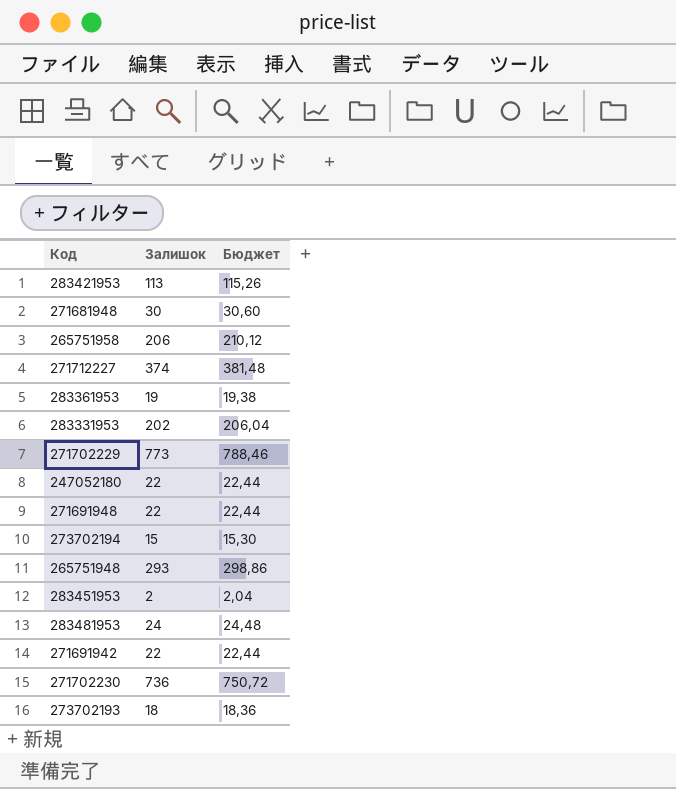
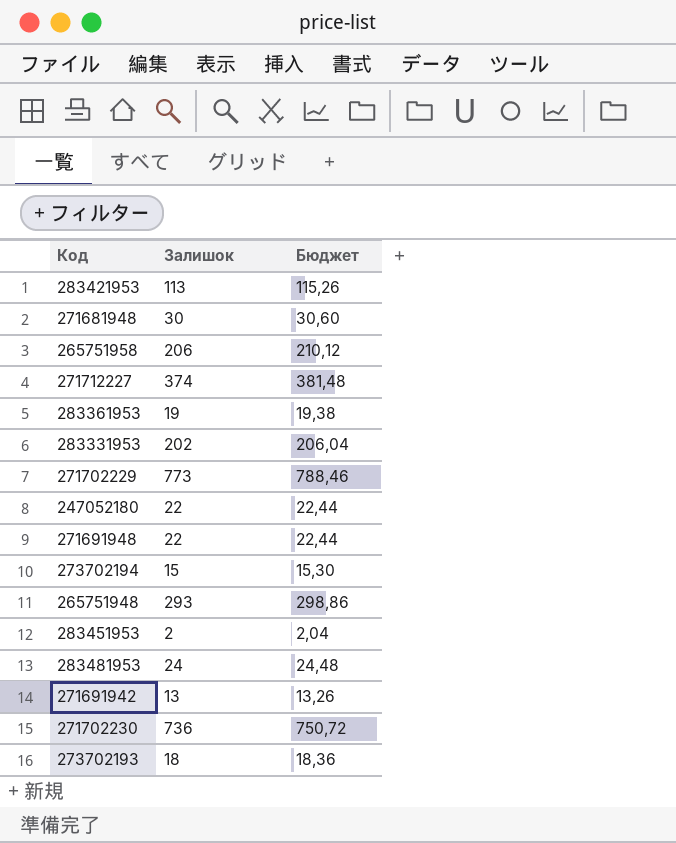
271691942 | Залишок: 22 -> 13
271691942 | Бюджет: 22,44 -> 13,26

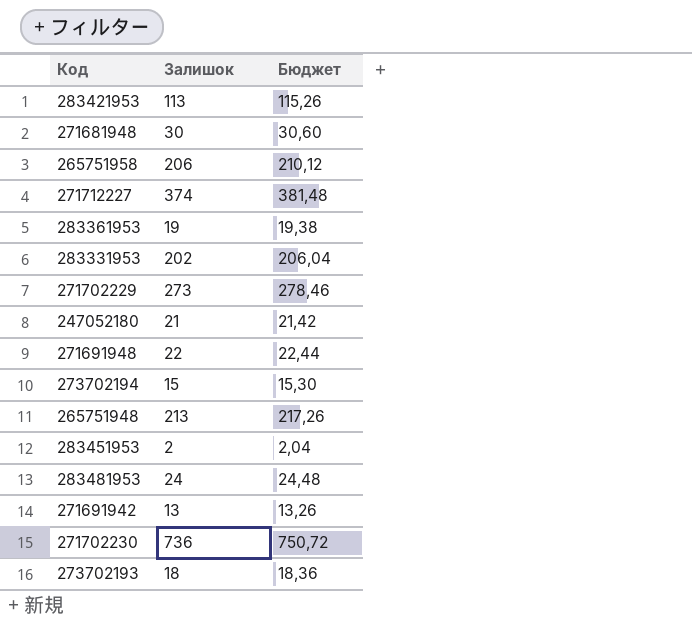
271702229 | Залишок: 773 -> 273
271702229 | Бюджет: 788,46 -> 278,46
247052180 | Залишок: 22 -> 21
247052180 | Бюджет: 22,44 -> 21,42
265751948 | Залишок: 293 -> 213
265751948 | Бюджет: 298,86 -> 217,26

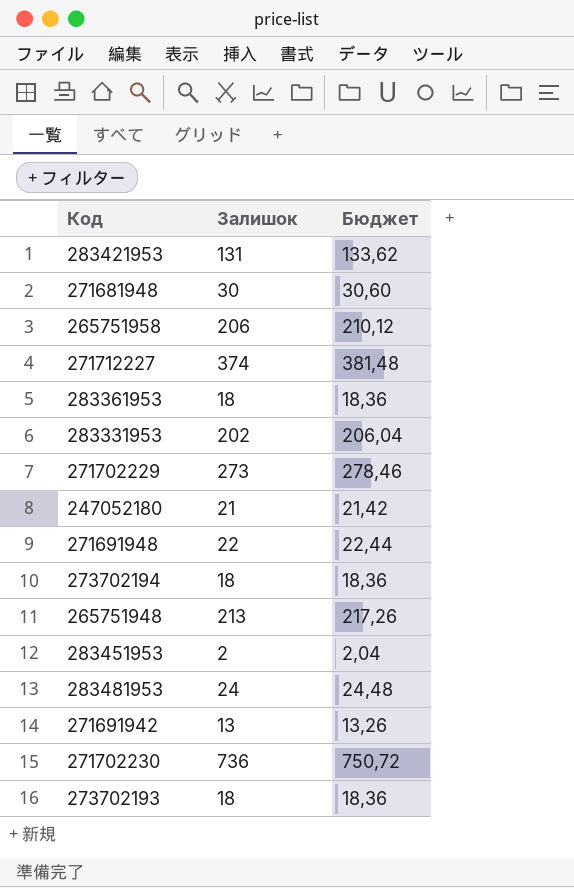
283421953 | Залишок: 113 -> 131
283421953 | Бюджет: 115,26 -> 133,62
283361953 | Залишок: 19 -> 18
283361953 | Бюджет: 19,38 -> 18,36
273702194 | Залишок: 15 -> 18
273702194 | Бюджет: 15,30 -> 18,36

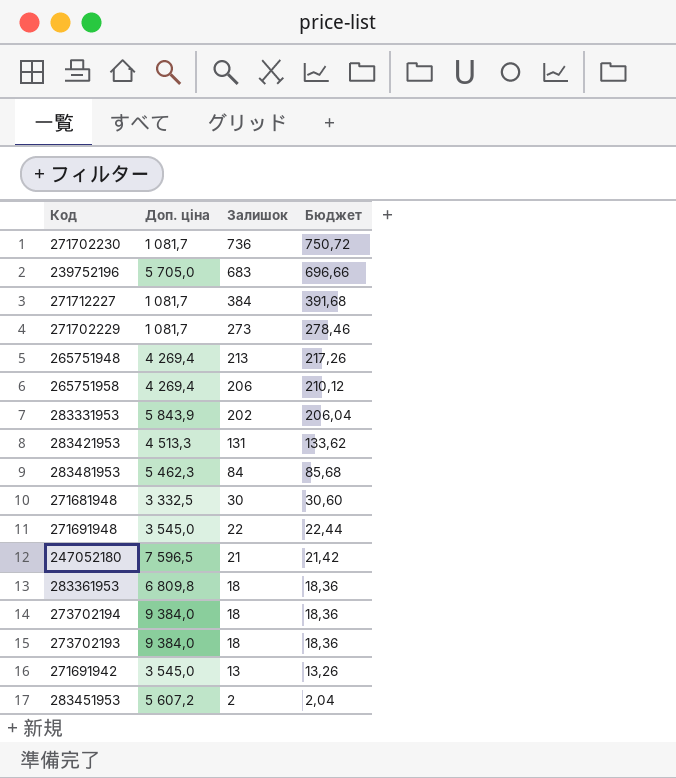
row order: none -> Залишок descending
column Доп. ціна | position: none -> 2
row 239752196: none -> 5 705,0 | 683 | 696,66
271712227 | Залишок: 374 -> 384
271712227 | Бюджет: 381,48 -> 391,68
283481953 | Залишок: 24 -> 84
283481953 | Бюджет: 24,48 -> 85,68

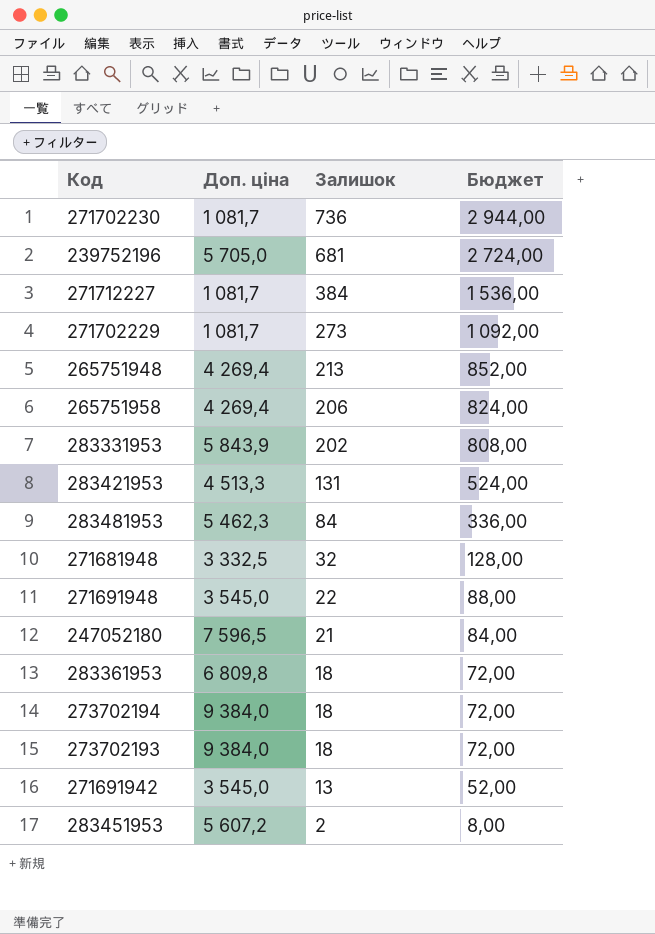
column Бюджет | formula: [Залишок] * 1,02 -> [Залишок] * 4
239752196 | Залишок: 683 -> 681
271681948 | Залишок: 30 -> 32

